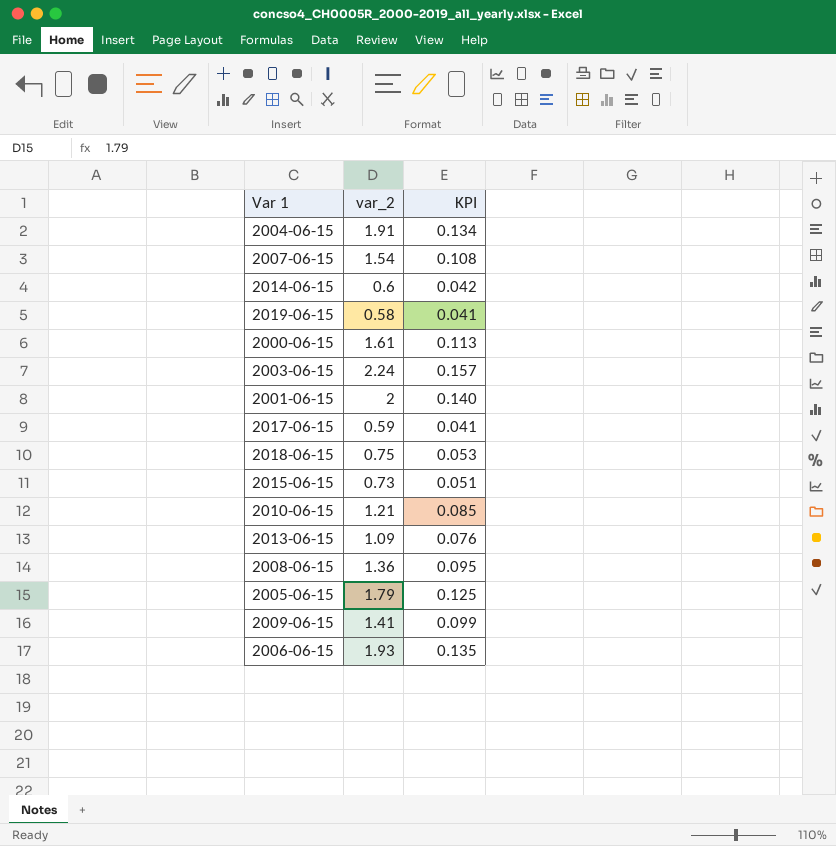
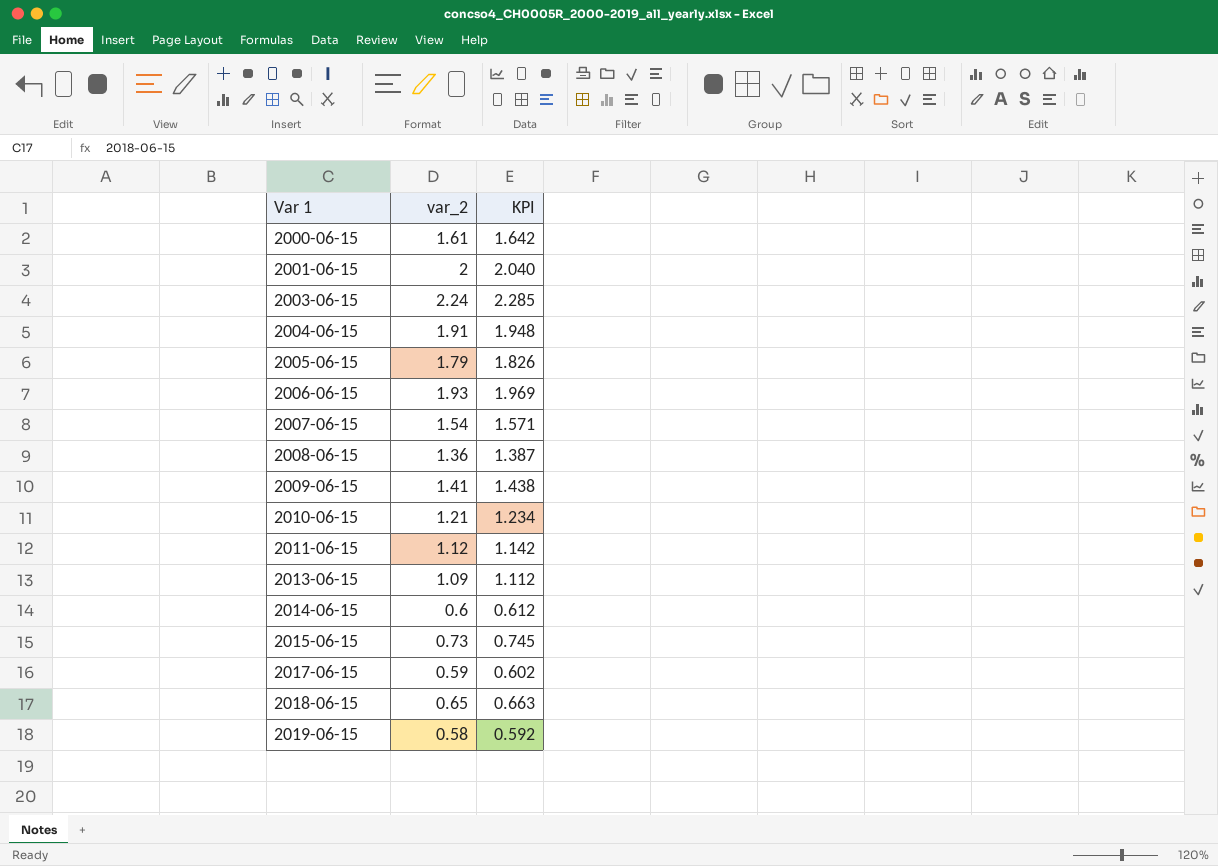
row order: none -> Var 1 ascending
column KPI | formula: [var_2] * 0.07 -> [var_2] * 1.02
row 2011-06-15: none -> 1.12 | 1.142
2018-06-15 | var_2: 0.75 -> 0.65

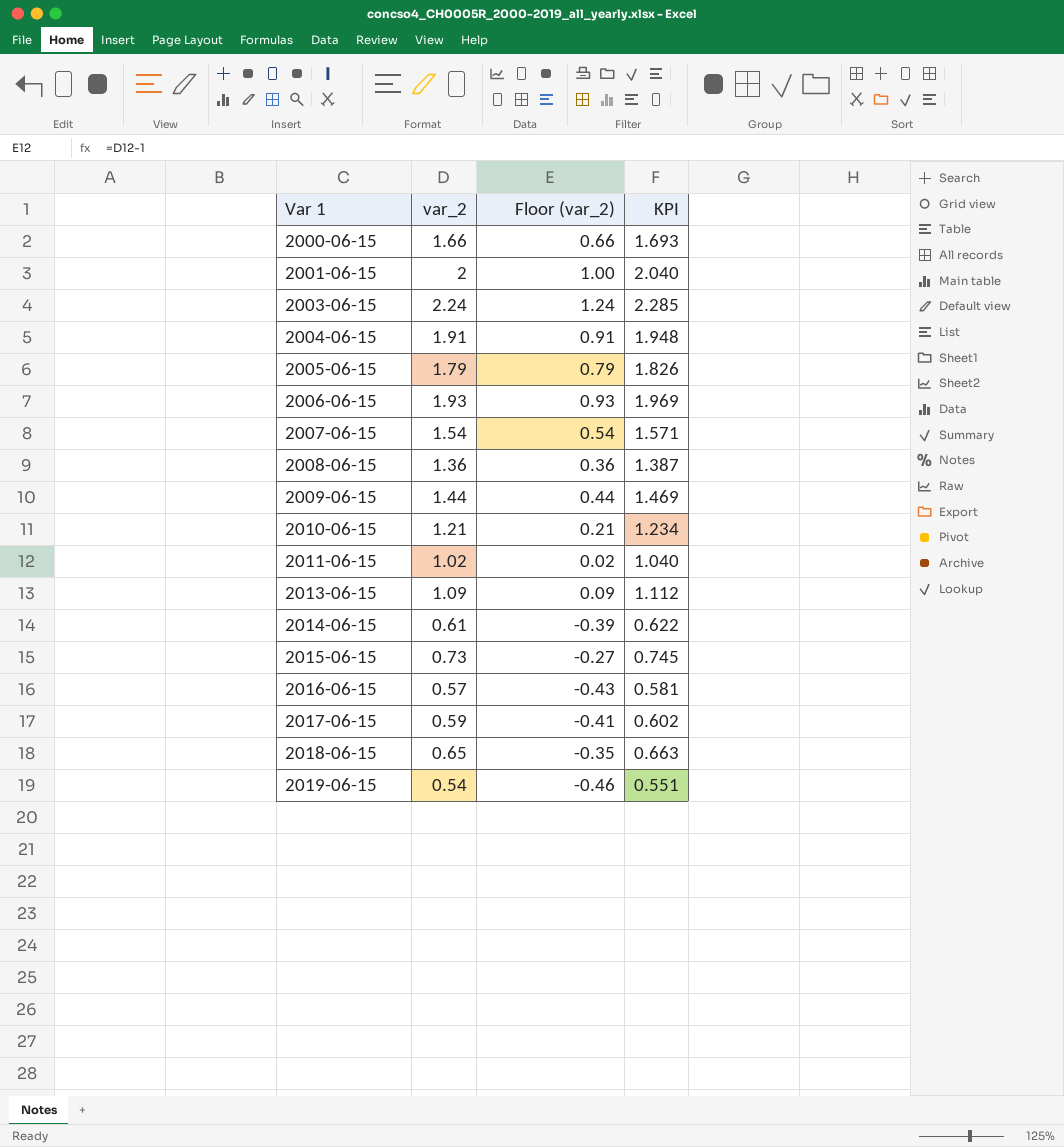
column Floor (var_2) | formula: none -> [var_2] - 1
2000-06-15 | var_2: 1.61 -> 1.66
2000-06-15 | KPI: 1.642 -> 1.693
2009-06-15 | var_2: 1.41 -> 1.44
2009-06-15 | KPI: 1.438 -> 1.469
2011-06-15 | var_2: 1.12 -> 1.02
2011-06-15 | KPI: 1.142 -> 1.040
2014-06-15 | var_2: 0.6 -> 0.61
2014-06-15 | KPI: 0.612 -> 0.622
row 2016-06-15: none -> 0.57 | -0.43 | 0.581
2019-06-15 | var_2: 0.58 -> 0.54
2019-06-15 | KPI: 0.592 -> 0.551

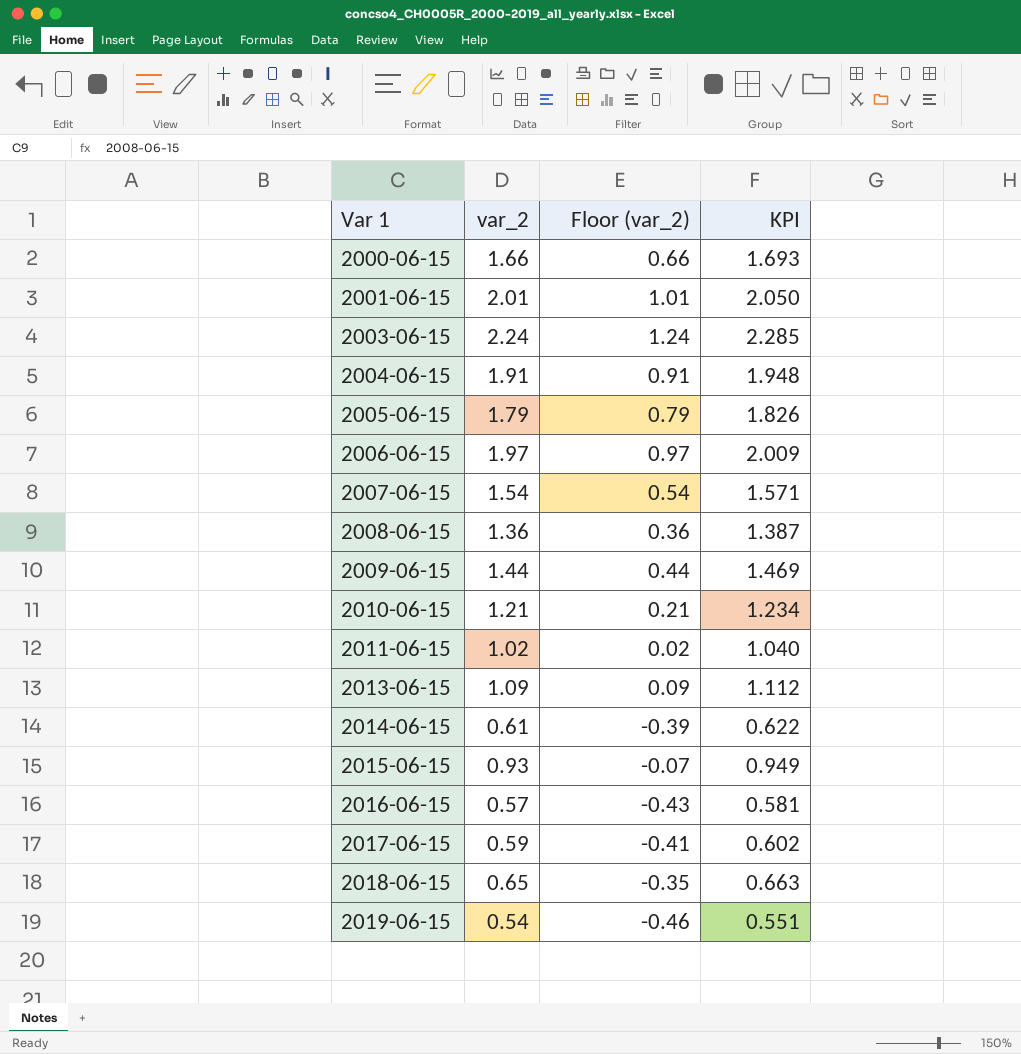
2001-06-15 | var_2: 2 -> 2.01
2001-06-15 | Floor (var_2): 1.00 -> 1.01
2001-06-15 | KPI: 2.040 -> 2.050
2006-06-15 | var_2: 1.93 -> 1.97
2006-06-15 | Floor (var_2): 0.93 -> 0.97
2006-06-15 | KPI: 1.969 -> 2.009
2015-06-15 | var_2: 0.73 -> 0.93
2015-06-15 | Floor (var_2): -0.27 -> -0.07
2015-06-15 | KPI: 0.745 -> 0.949

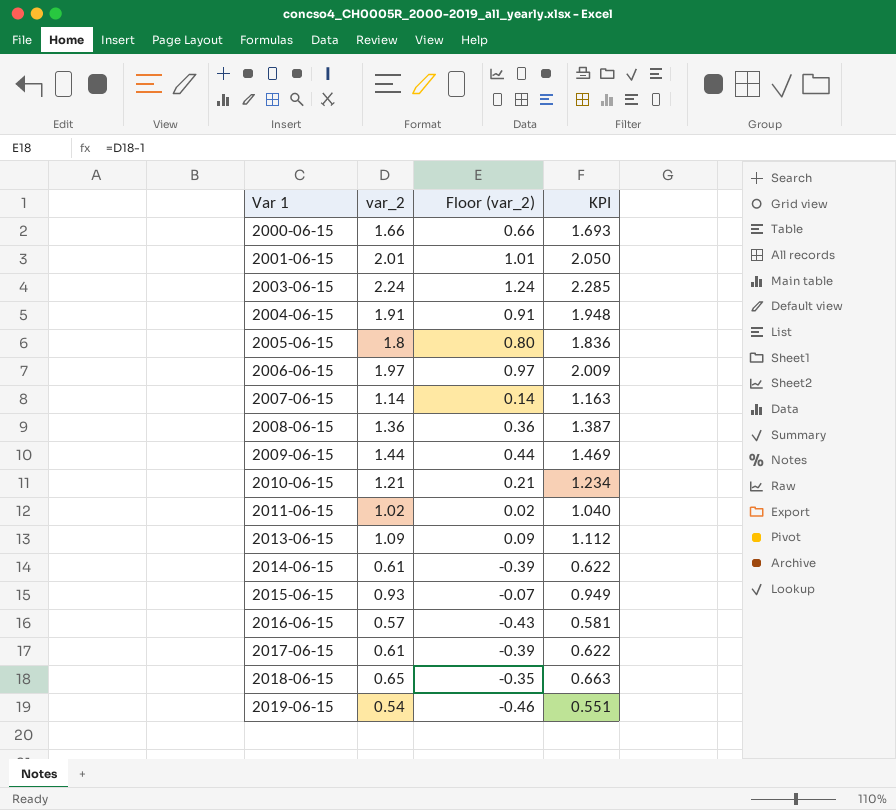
2005-06-15 | var_2: 1.79 -> 1.8
2005-06-15 | Floor (var_2): 0.79 -> 0.80
2005-06-15 | KPI: 1.826 -> 1.836
2007-06-15 | var_2: 1.54 -> 1.14
2007-06-15 | Floor (var_2): 0.54 -> 0.14
2007-06-15 | KPI: 1.571 -> 1.163
2017-06-15 | var_2: 0.59 -> 0.61
2017-06-15 | Floor (var_2): -0.41 -> -0.39
2017-06-15 | KPI: 0.602 -> 0.622

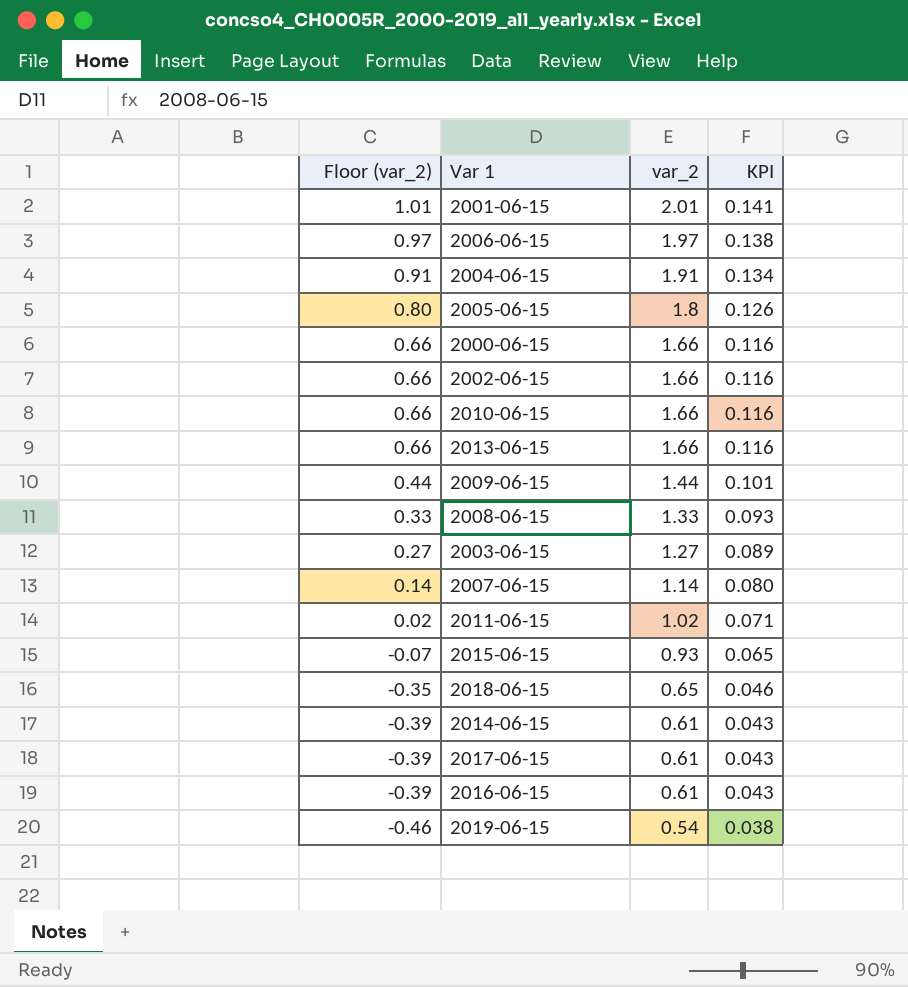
row order: Var 1 ascending -> Floor (var_2) descending
column Floor (var_2) | position: 3 -> 1
column KPI | formula: [var_2] * 1.02 -> [var_2] * 0.07
row 2002-06-15: none -> 0.66 | 1.66 | 0.116
2010-06-15 | Floor (var_2): 0.21 -> 0.66
2010-06-15 | var_2: 1.21 -> 1.66
2013-06-15 | Floor (var_2): 0.09 -> 0.66
2013-06-15 | var_2: 1.09 -> 1.66
2008-06-15 | Floor (var_2): 0.36 -> 0.33
2008-06-15 | var_2: 1.36 -> 1.33
2003-06-15 | Floor (var_2): 1.24 -> 0.27
2003-06-15 | var_2: 2.24 -> 1.27
2016-06-15 | Floor (var_2): -0.43 -> -0.39
2016-06-15 | var_2: 0.57 -> 0.61

